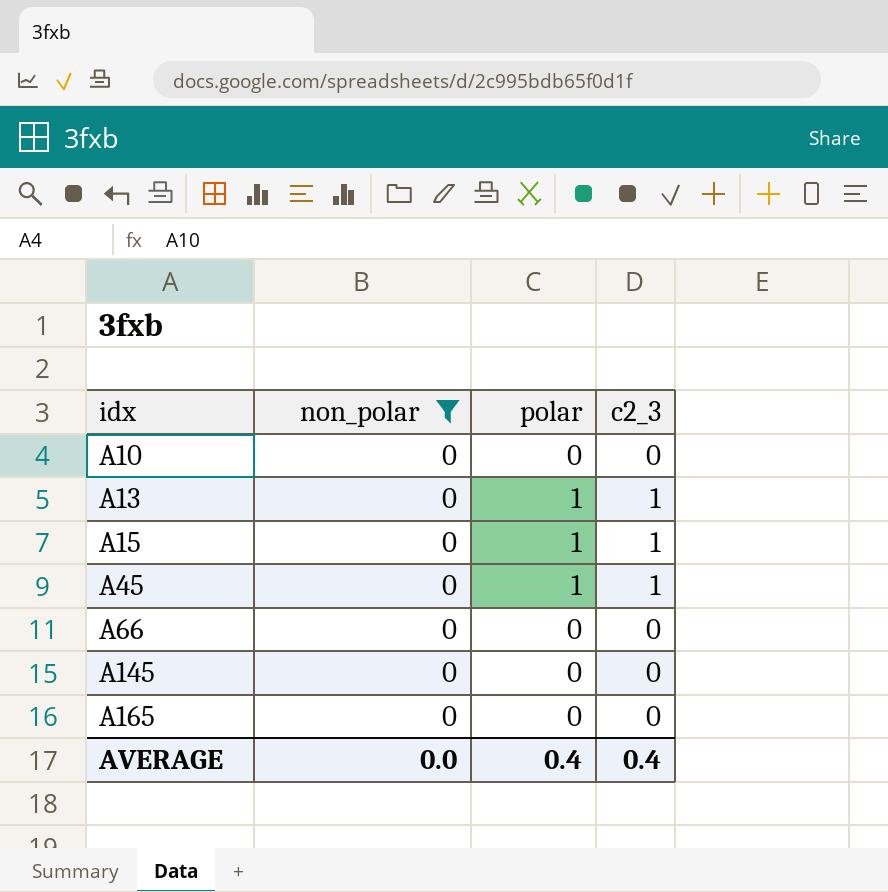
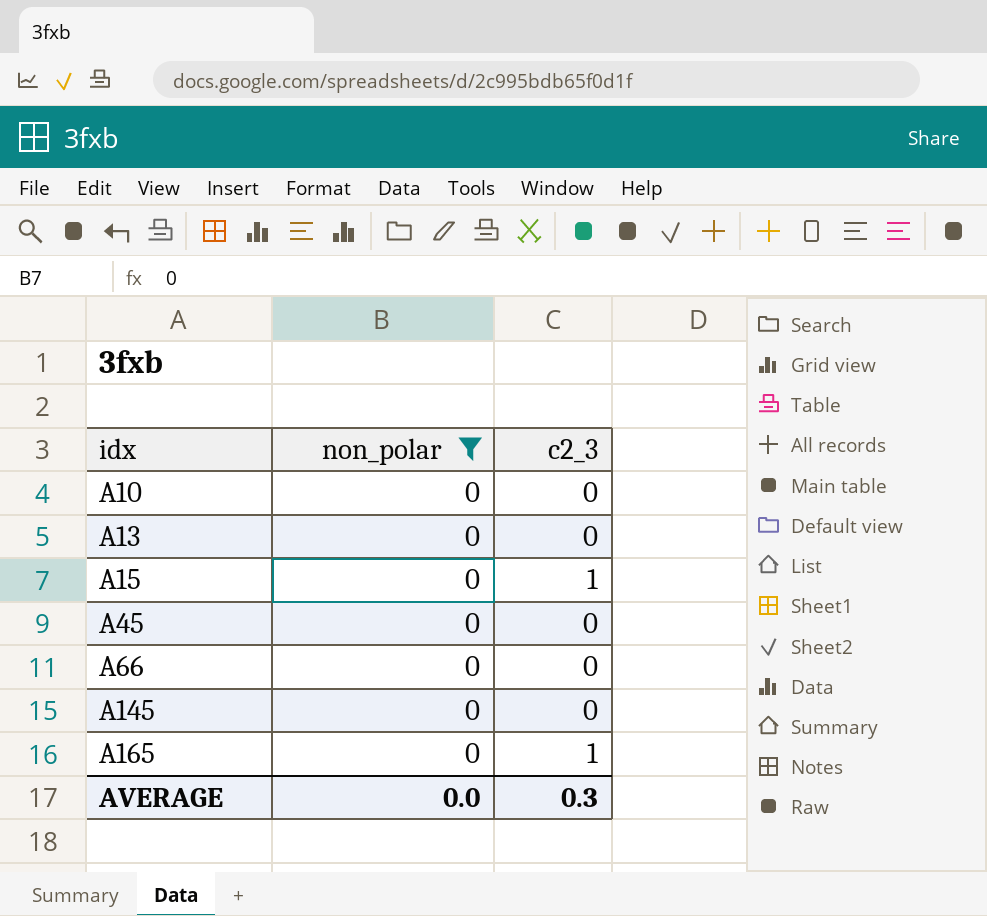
column polar | position: 3 -> none
A13 | c2_3: 1 -> 0
A45 | c2_3: 1 -> 0
A165 | c2_3: 0 -> 1
AVERAGE | c2_3: 0.4 -> 0.3

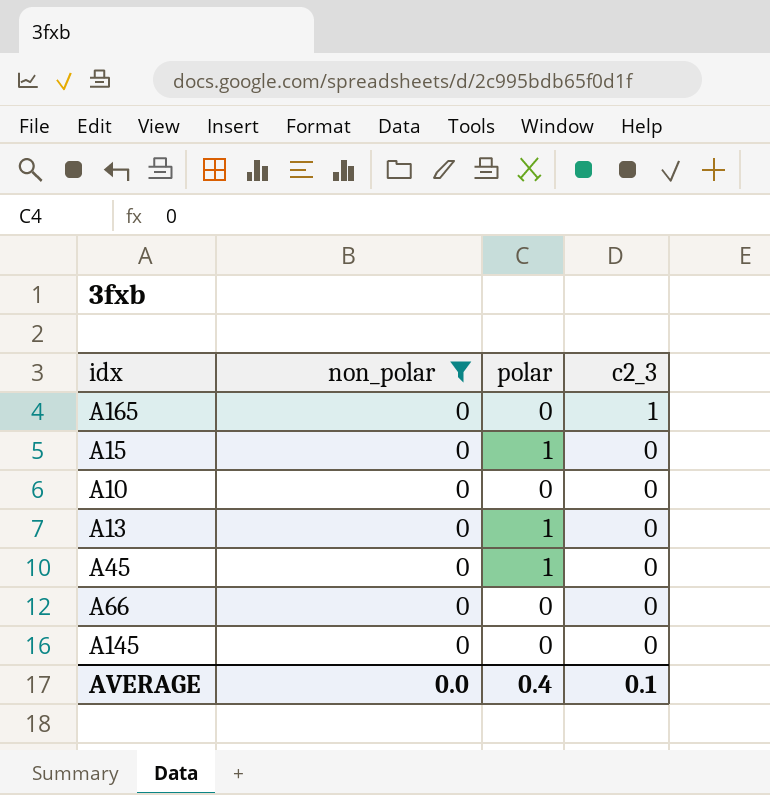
row order: idx ascending -> c2_3 descending
column polar | position: none -> 3
A15 | c2_3: 1 -> 0
AVERAGE | c2_3: 0.3 -> 0.1

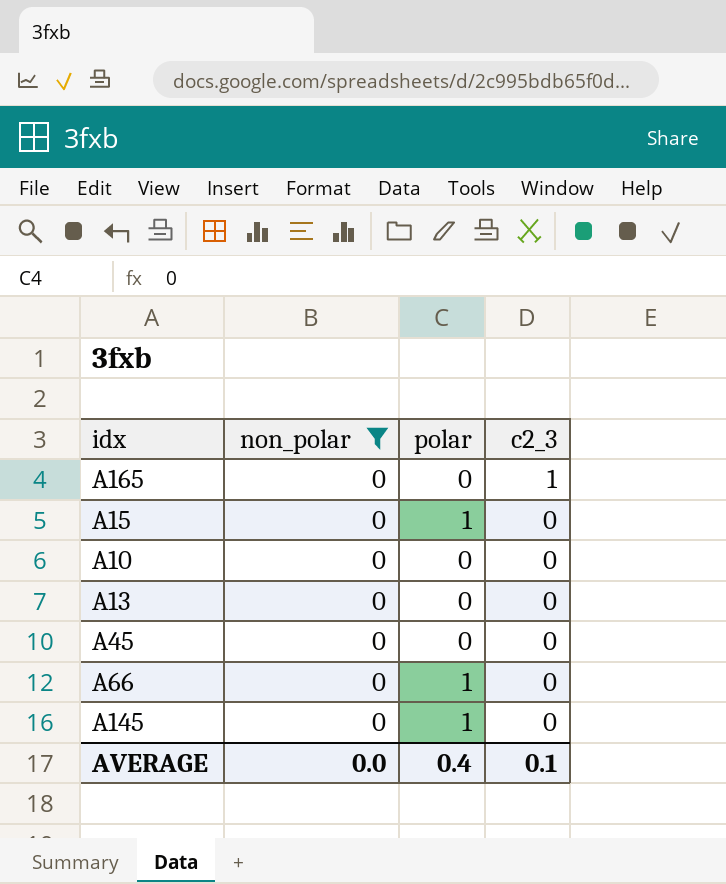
A13 | polar: 1 -> 0
A45 | polar: 1 -> 0
A66 | polar: 0 -> 1
A145 | polar: 0 -> 1

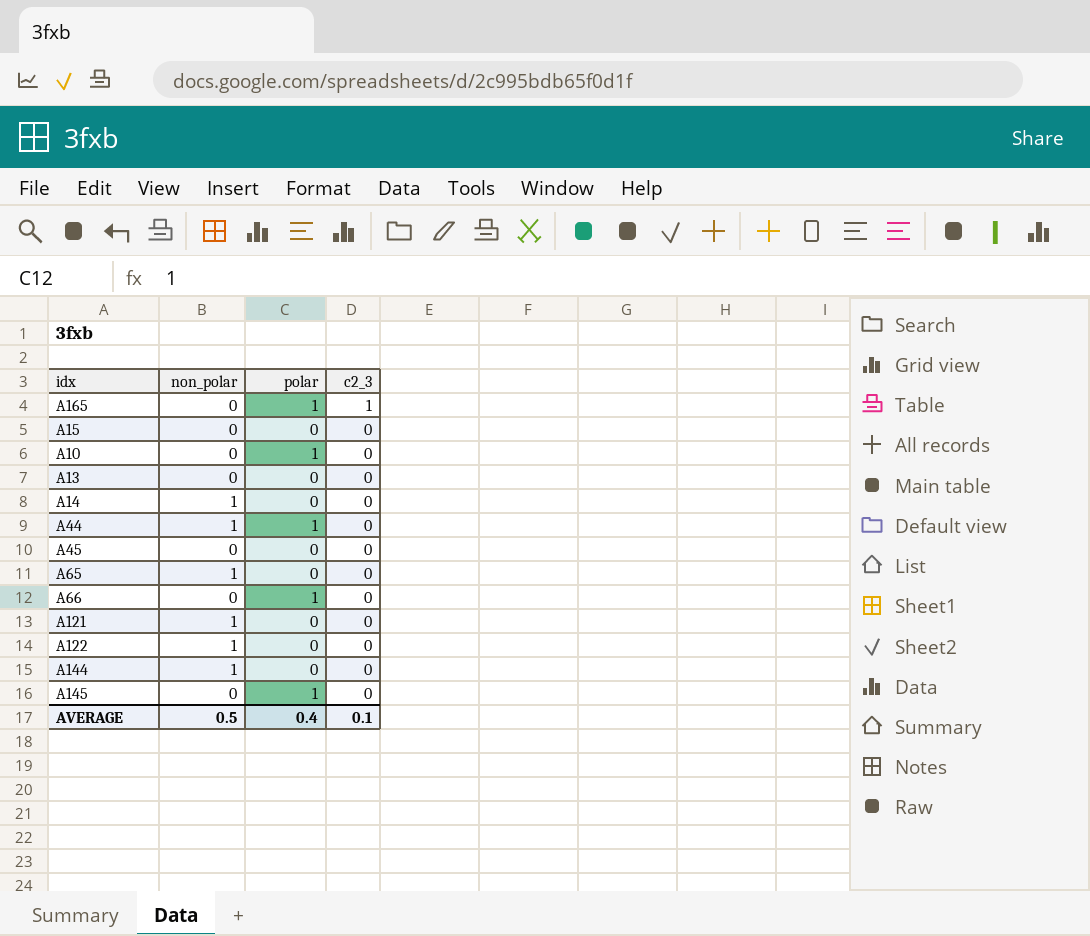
filter: non_polar = 0 -> none
A165 | polar: 0 -> 1
A15 | polar: 1 -> 0
A10 | polar: 0 -> 1
AVERAGE | non_polar: 0.0 -> 0.5

